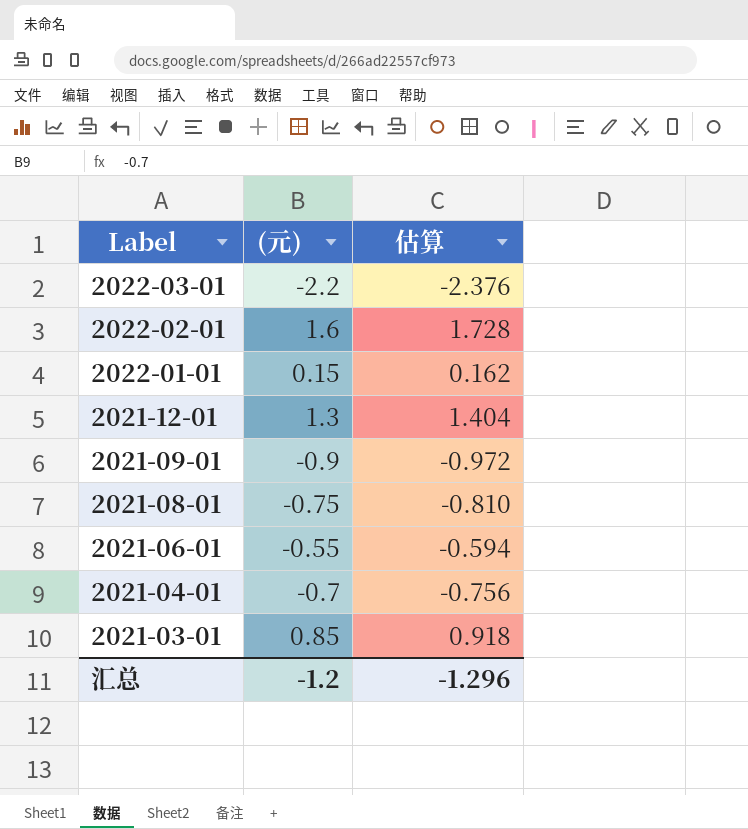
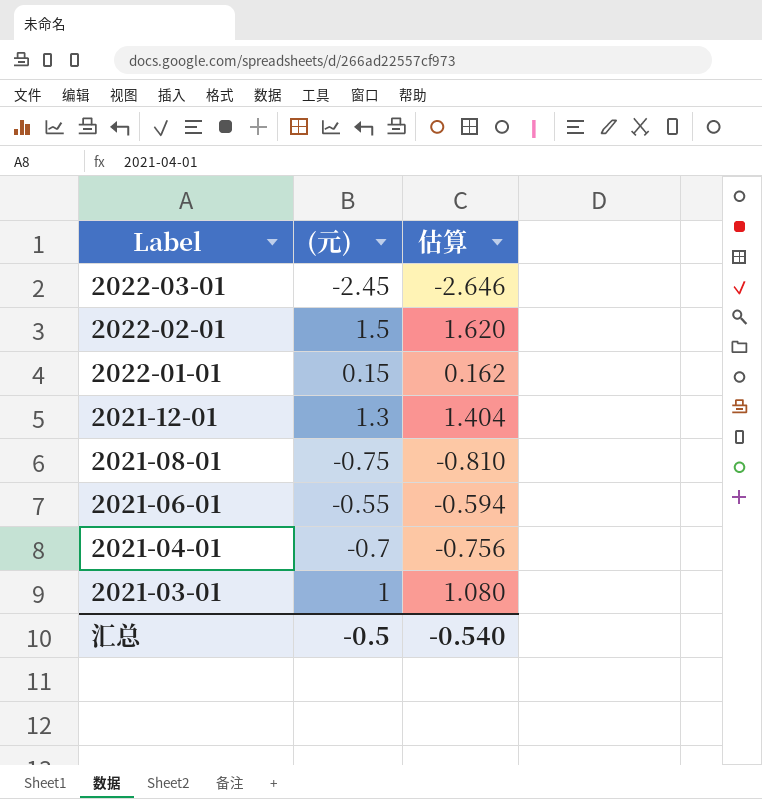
row 2021-09-01: -0.9 | -0.972 -> none
2022-03-01 | (元): -2.2 -> -2.45
2022-03-01 | 估算: -2.376 -> -2.646
2022-02-01 | (元): 1.6 -> 1.5
2022-02-01 | 估算: 1.728 -> 1.620
2021-03-01 | (元): 0.85 -> 1
2021-03-01 | 估算: 0.918 -> 1.080
汇总 | (元): -1.2 -> -0.5
汇总 | 估算: -1.296 -> -0.540

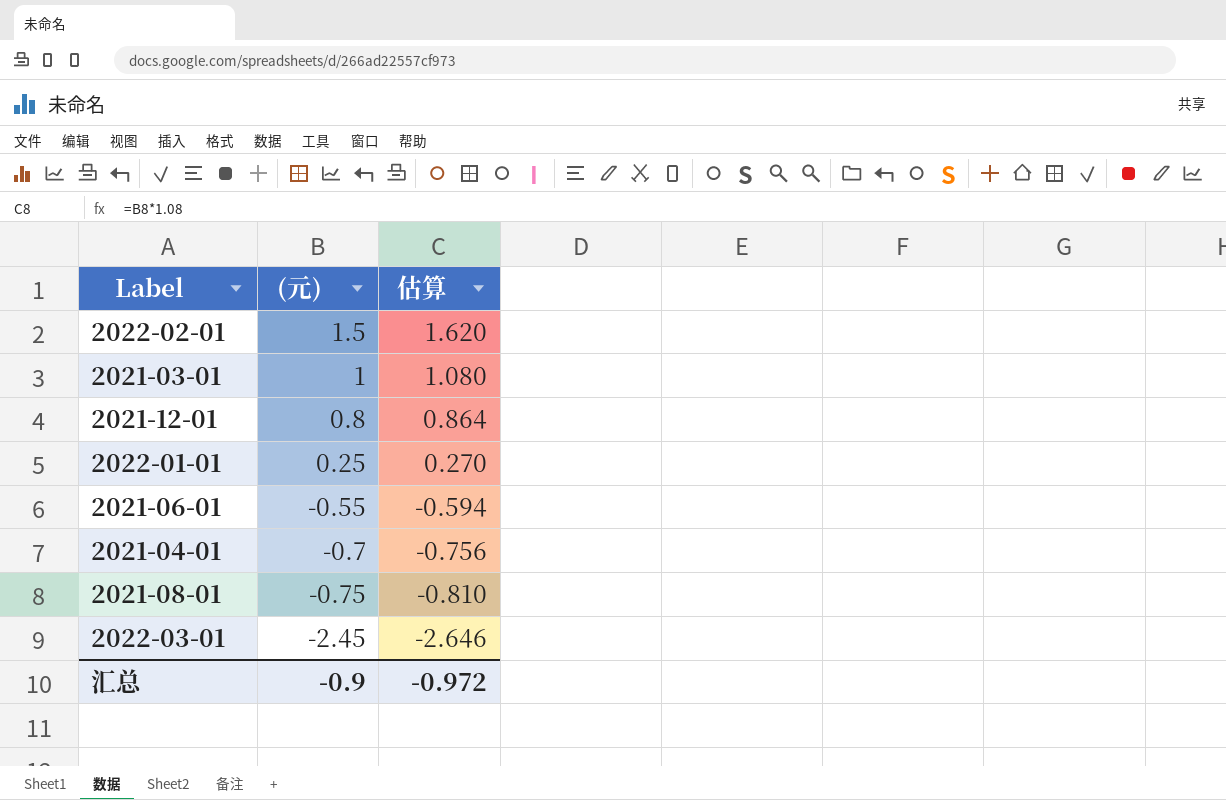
row order: Label descending -> (元) descending
2021-12-01 | (元): 1.3 -> 0.8
2021-12-01 | 估算: 1.404 -> 0.864
2022-01-01 | (元): 0.15 -> 0.25
2022-01-01 | 估算: 0.162 -> 0.270
汇总 | (元): -0.5 -> -0.9
汇总 | 估算: -0.540 -> -0.972

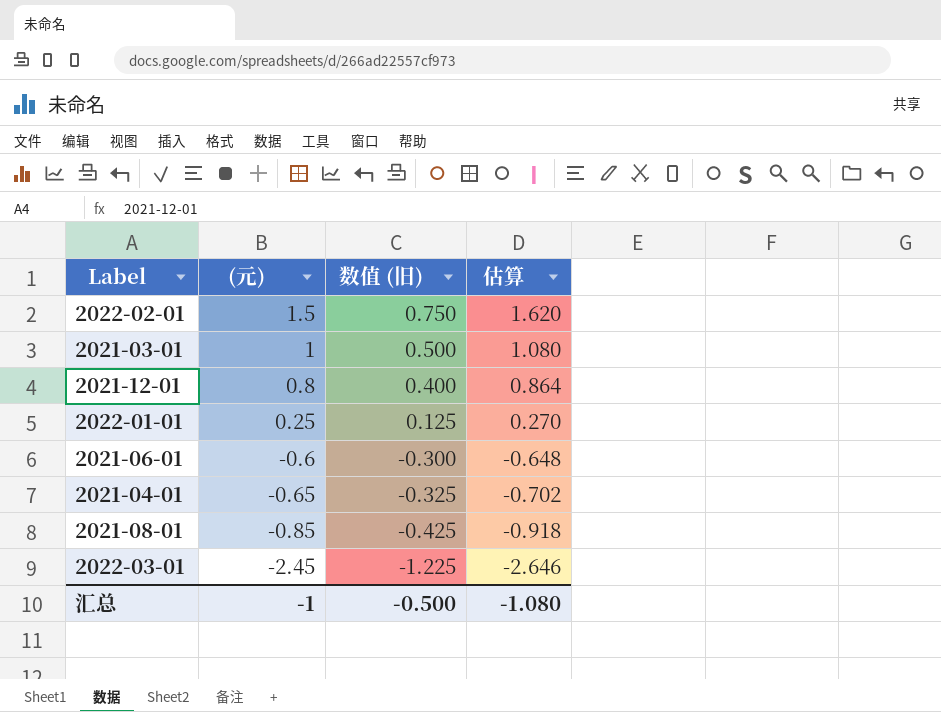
column 数值 (旧) | formula: none -> [(元)] * 0.5
2021-06-01 | (元): -0.55 -> -0.6
2021-06-01 | 估算: -0.594 -> -0.648
2021-04-01 | (元): -0.7 -> -0.65
2021-04-01 | 估算: -0.756 -> -0.702
2021-08-01 | (元): -0.75 -> -0.85
2021-08-01 | 估算: -0.810 -> -0.918
汇总 | (元): -0.9 -> -1
汇总 | 估算: -0.972 -> -1.080

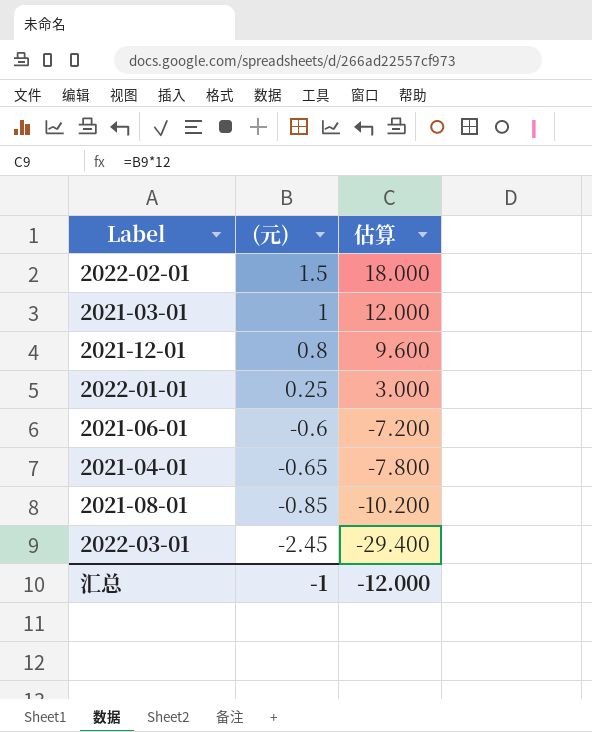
column 数值 (旧) | formula: [(元)] * 0.5 -> none
column 估算 | formula: [(元)] * 1.08 -> [(元)] * 12
汇总 | 估算: -1.080 -> -12.000

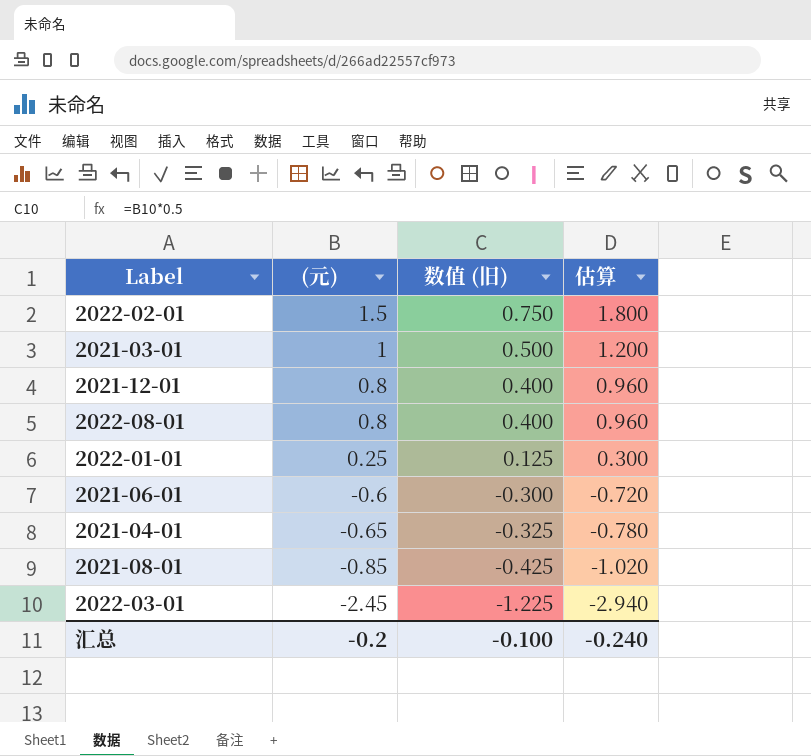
column 数值 (旧) | formula: none -> [(元)] * 0.5
column 估算 | formula: [(元)] * 12 -> [(元)] * 1.2
row 2022-08-01: none -> 0.8 | 0.400 | 0.960
汇总 | (元): -1 -> -0.2
汇总 | 估算: -12.000 -> -0.240

